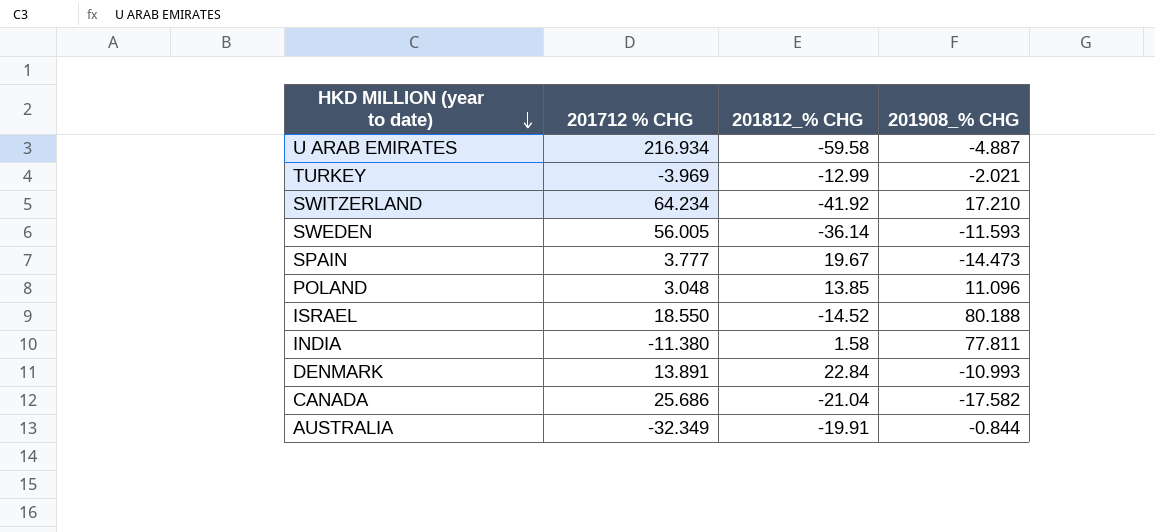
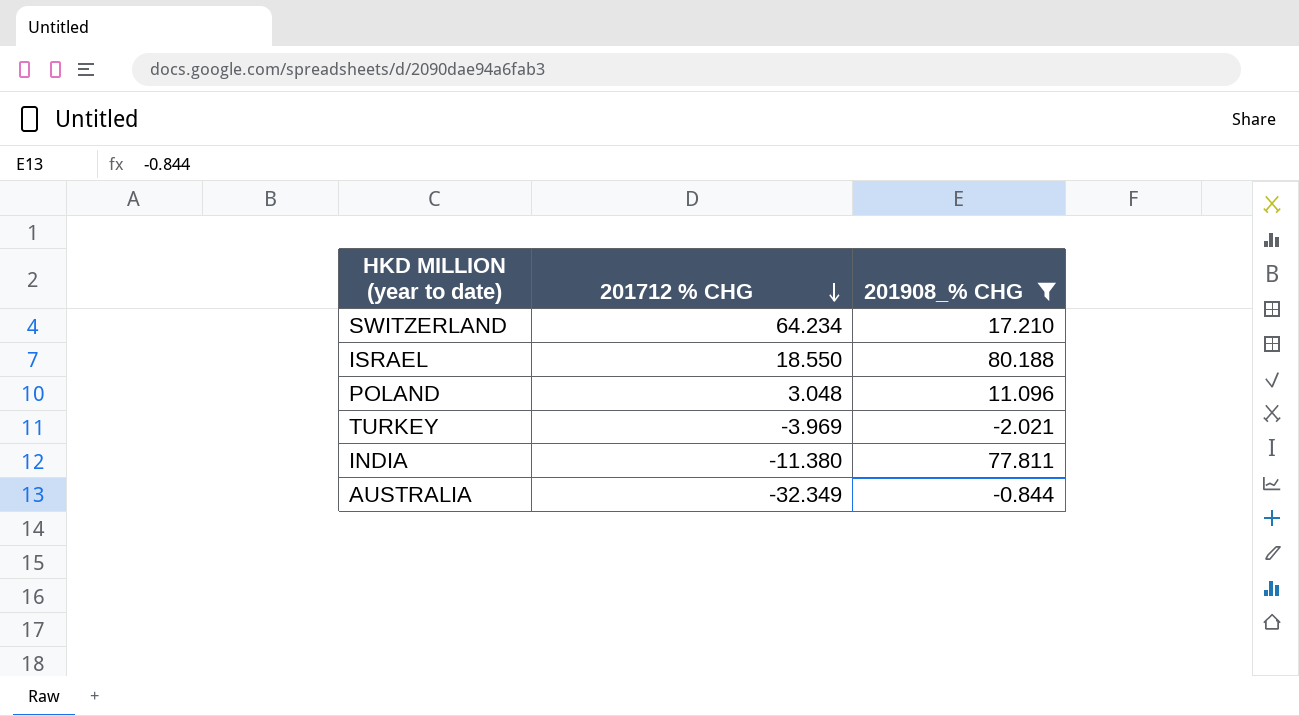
filter: none -> 201908_% CHG >= -2.021
row order: HKD MILLION (year to date) descending -> 201712 % CHG descending
column 201812_% CHG | position: 3 -> none

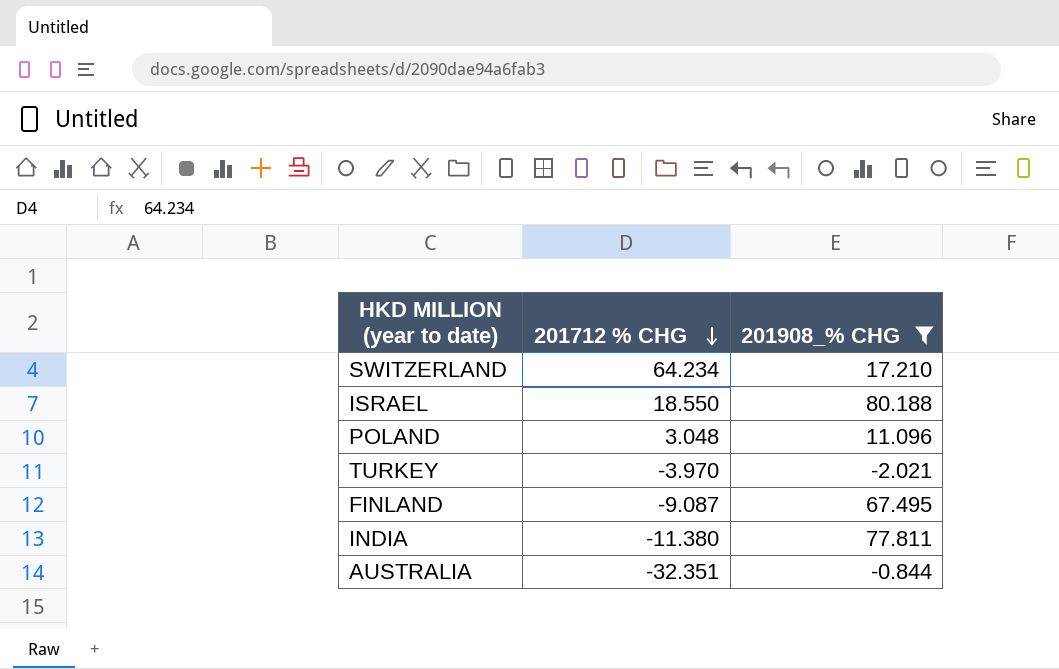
TURKEY | 201712 % CHG: -3.969 -> -3.970
row FINLAND: none -> -9.087 | 67.495
AUSTRALIA | 201712 % CHG: -32.349 -> -32.351

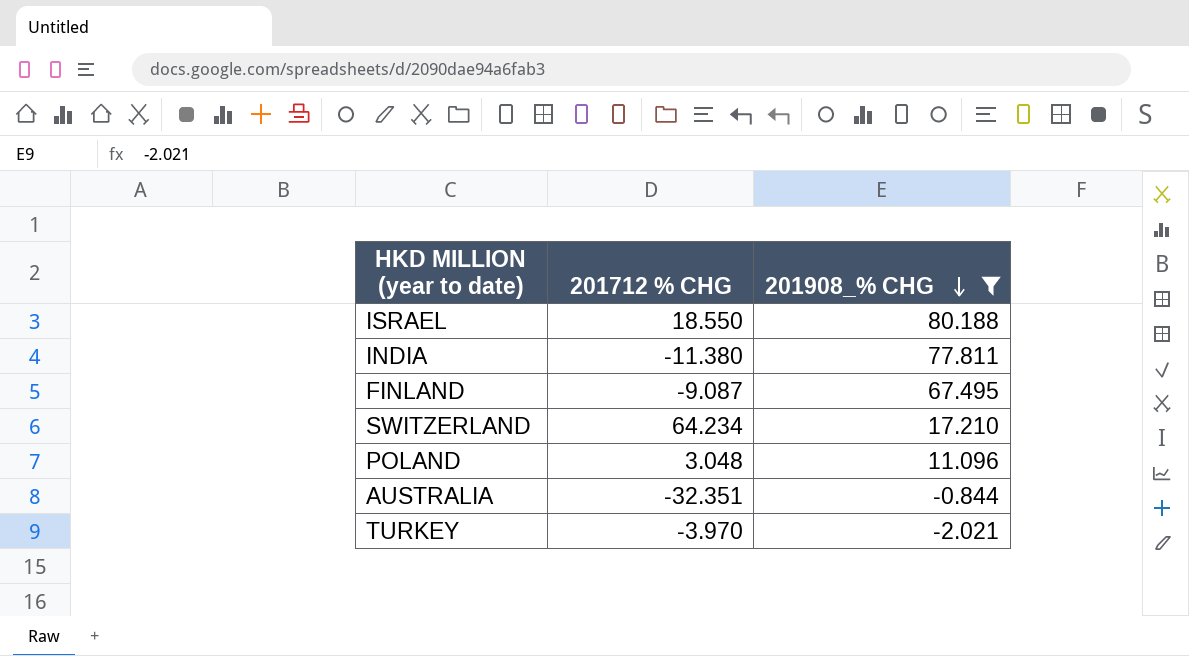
row order: 201712 % CHG descending -> 201908_% CHG descending

